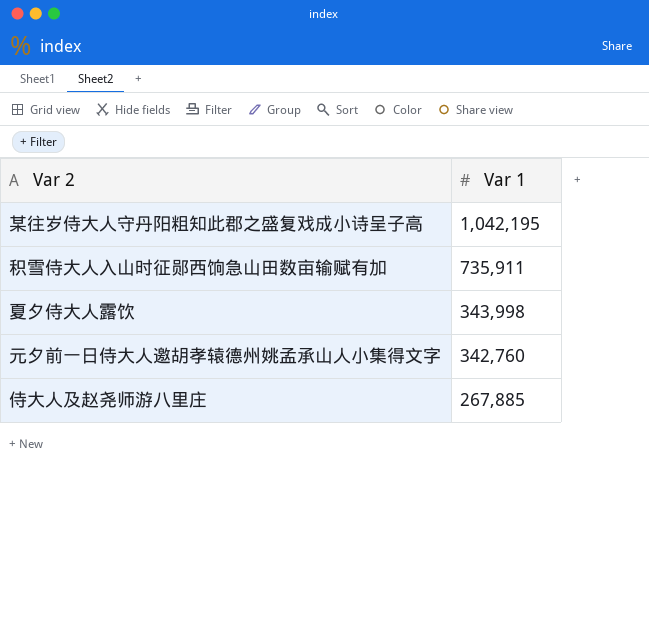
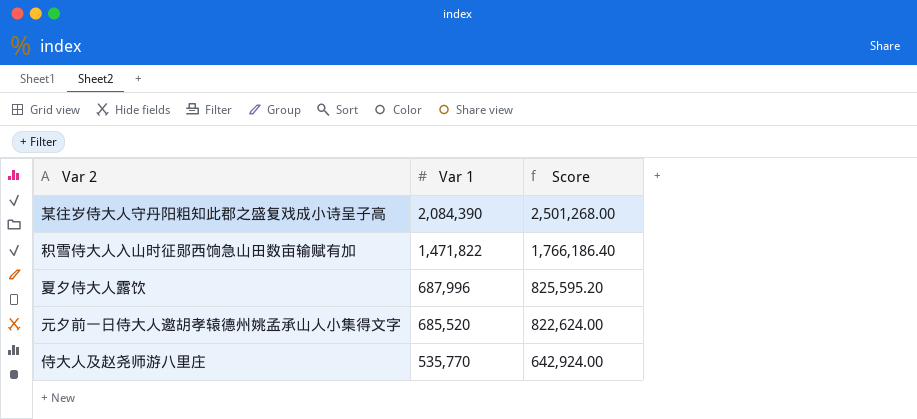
column Score | formula: none -> [Var 1] * 1.2
某往岁侍大人守丹阳粗知此郡之盛复戏成小诗呈子高 | Var 1: 1,042,195 -> 2,084,390
积雪侍大人入山时征郧西饷急山田数亩输赋有加 | Var 1: 735,911 -> 1,471,822
夏夕侍大人露饮 | Var 1: 343,998 -> 687,996
元夕前一日侍大人邀胡孝辕德州姚孟承山人小集得文字 | Var 1: 342,760 -> 685,520
侍大人及赵尧师游八里庄 | Var 1: 267,885 -> 535,770

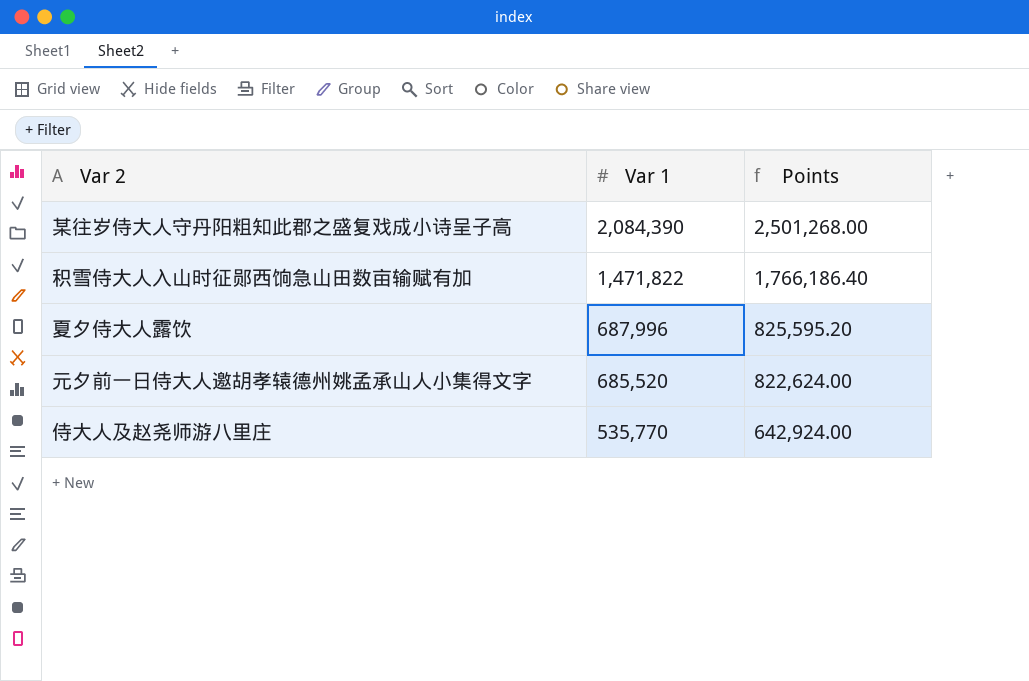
column name: Score -> Points

